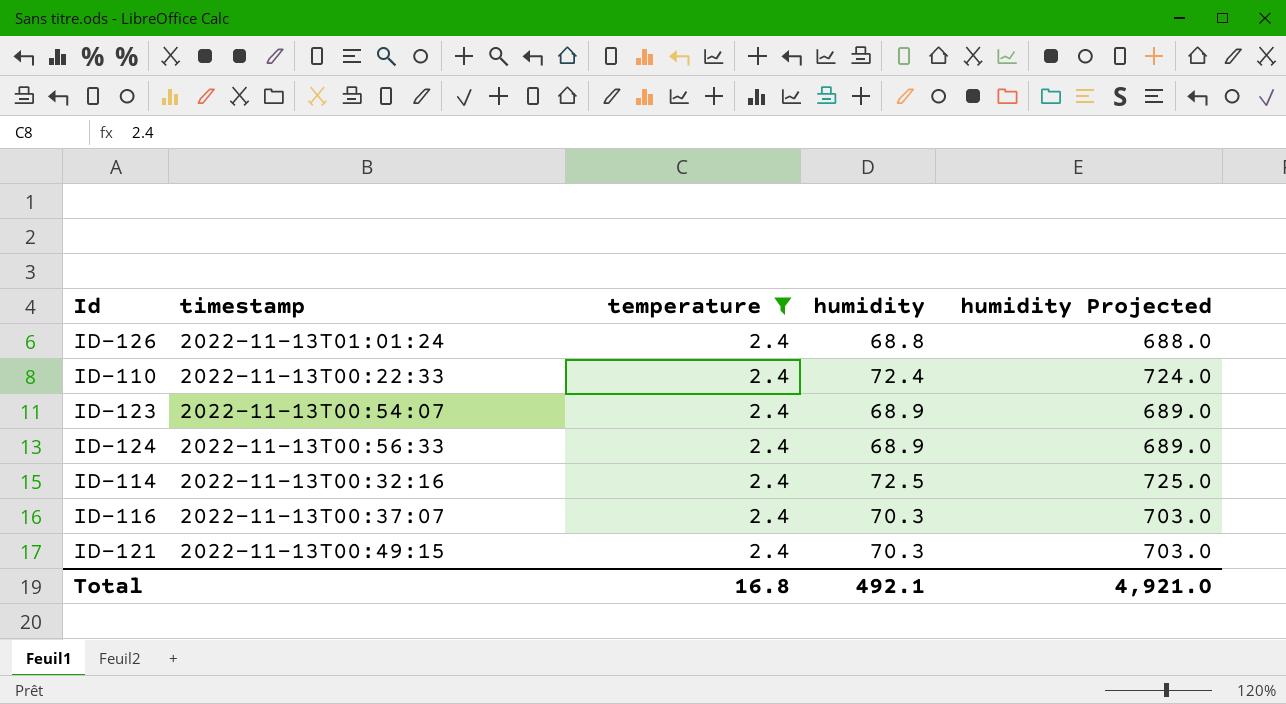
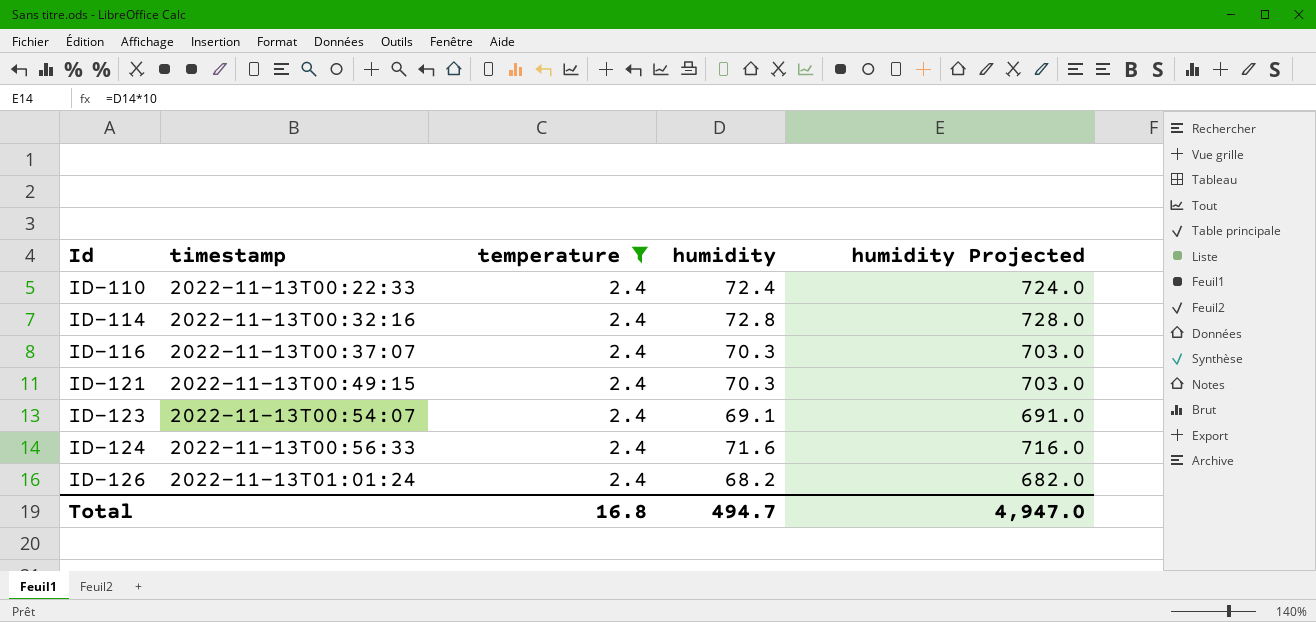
row order: none -> Id ascending
ID-114 | humidity: 72.5 -> 72.8
ID-114 | humidity Projected: 725.0 -> 728.0
ID-123 | humidity: 68.9 -> 69.1
ID-123 | humidity Projected: 689.0 -> 691.0
ID-124 | humidity: 68.9 -> 71.6
ID-124 | humidity Projected: 689.0 -> 716.0
ID-126 | humidity: 68.8 -> 68.2
ID-126 | humidity Projected: 688.0 -> 682.0
Total | humidity: 492.1 -> 494.7
Total | humidity Projected: 4,921.0 -> 4,947.0

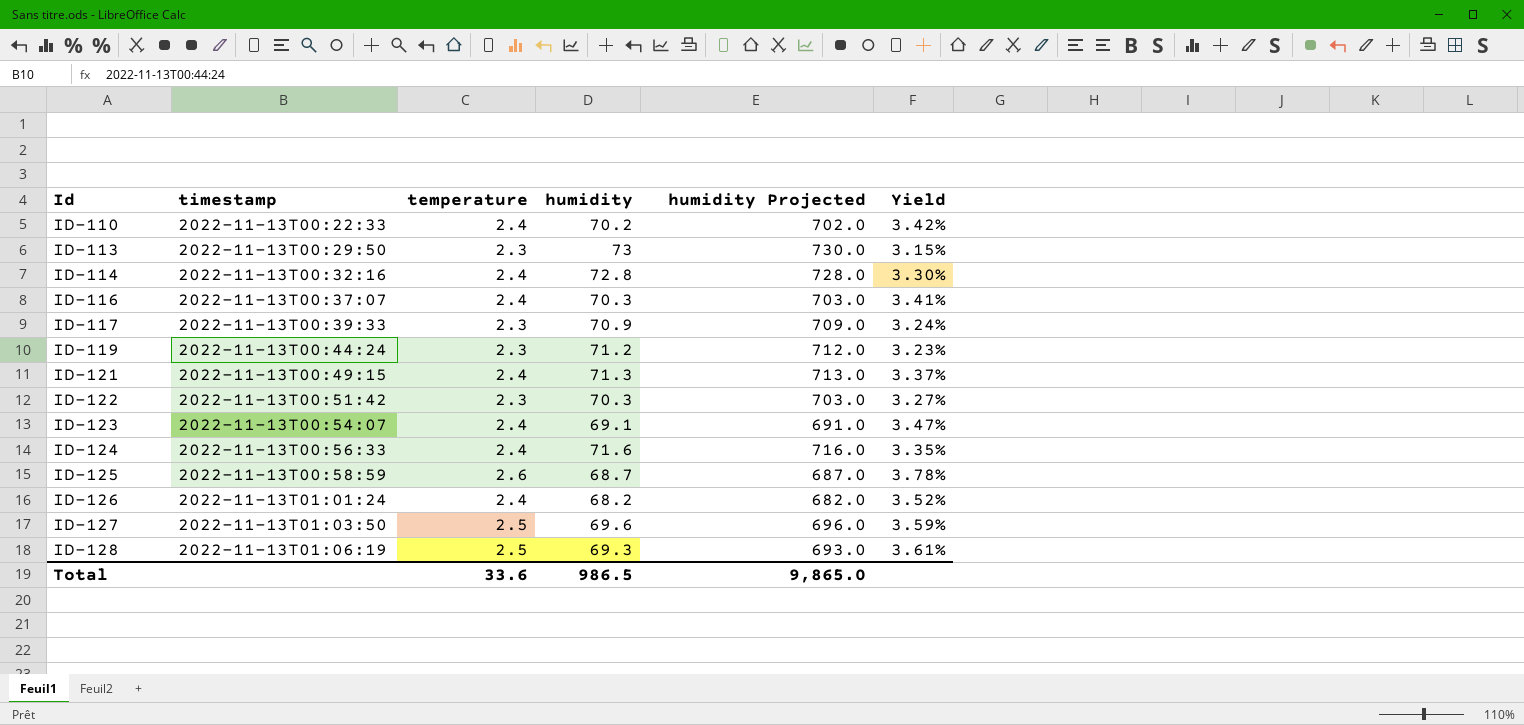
filter: temperature = 2.4 -> none
column Yield | formula: none -> [temperature] / [humidity]
ID-110 | humidity: 72.4 -> 70.2
ID-110 | humidity Projected: 724.0 -> 702.0
ID-121 | humidity: 70.3 -> 71.3
ID-121 | humidity Projected: 703.0 -> 713.0
Total | temperature: 16.8 -> 33.6
Total | humidity: 494.7 -> 986.5
Total | humidity Projected: 4,947.0 -> 9,865.0

